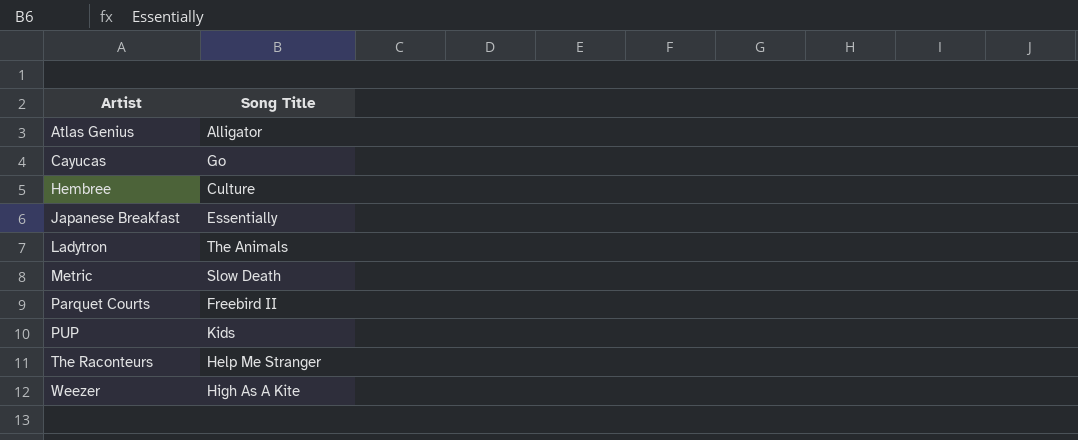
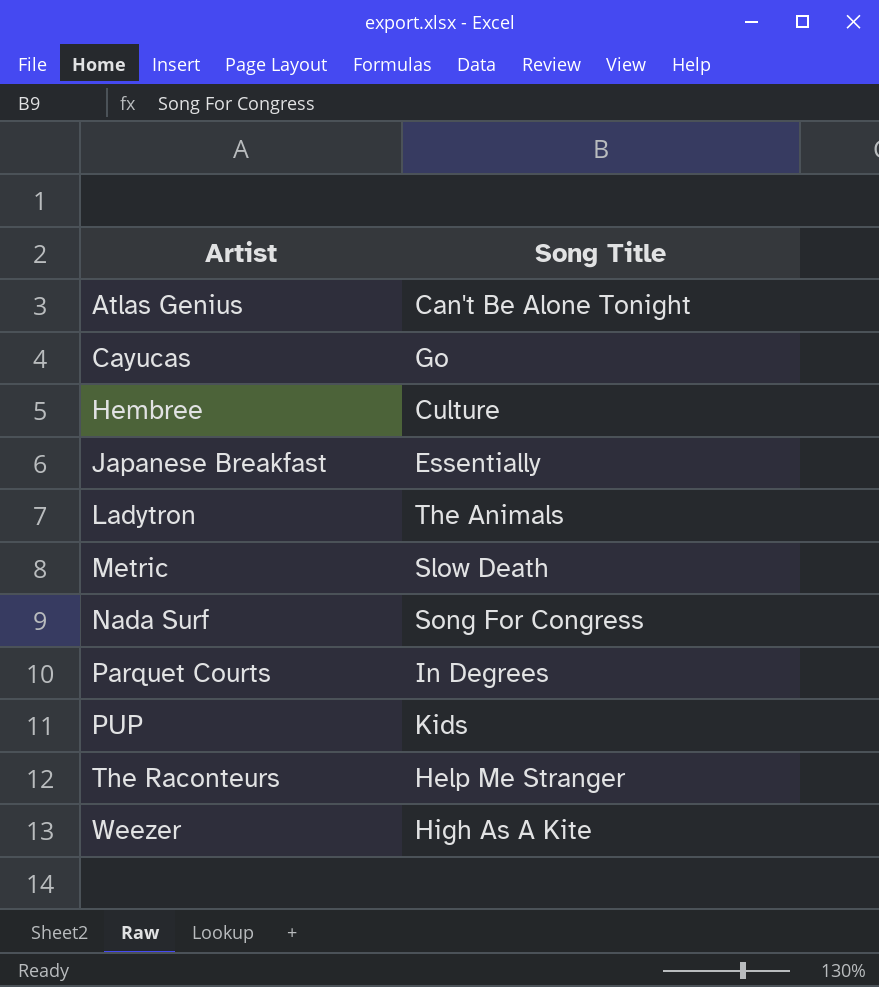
Atlas Genius | Song Title: Alligator -> Can't Be Alone Tonight
row Nada Surf: none -> Song For Congress
Parquet Courts | Song Title: Freebird II -> In Degrees

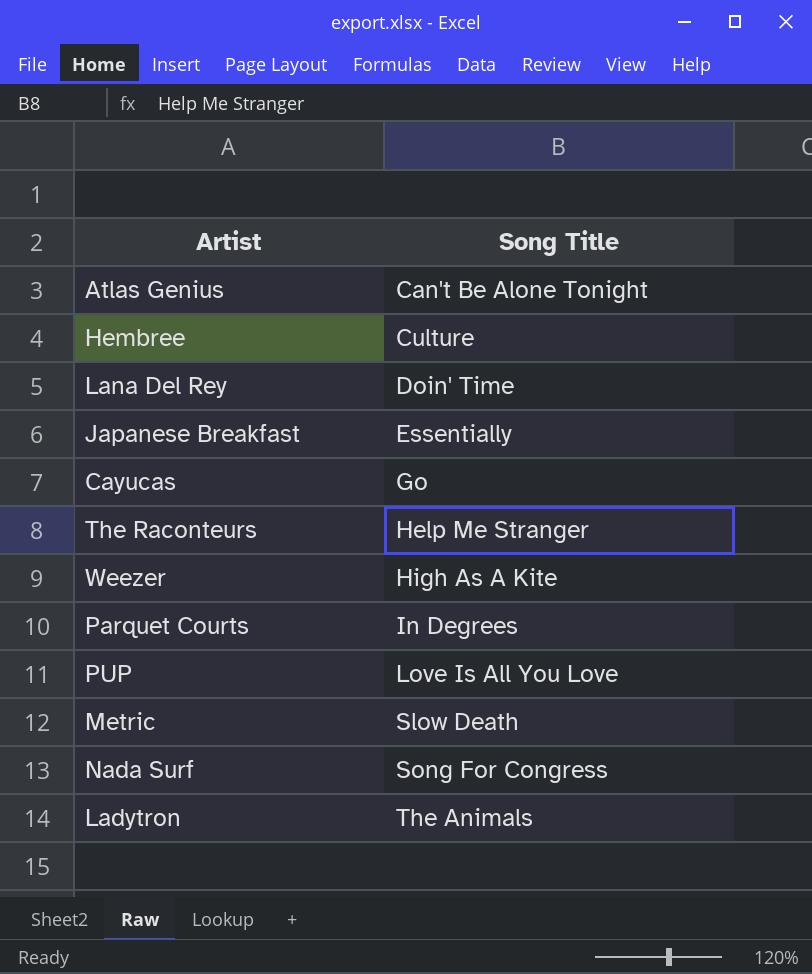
row order: Artist ascending -> Song Title ascending
row Lana Del Rey: none -> Doin' Time
PUP | Song Title: Kids -> Love Is All You Love

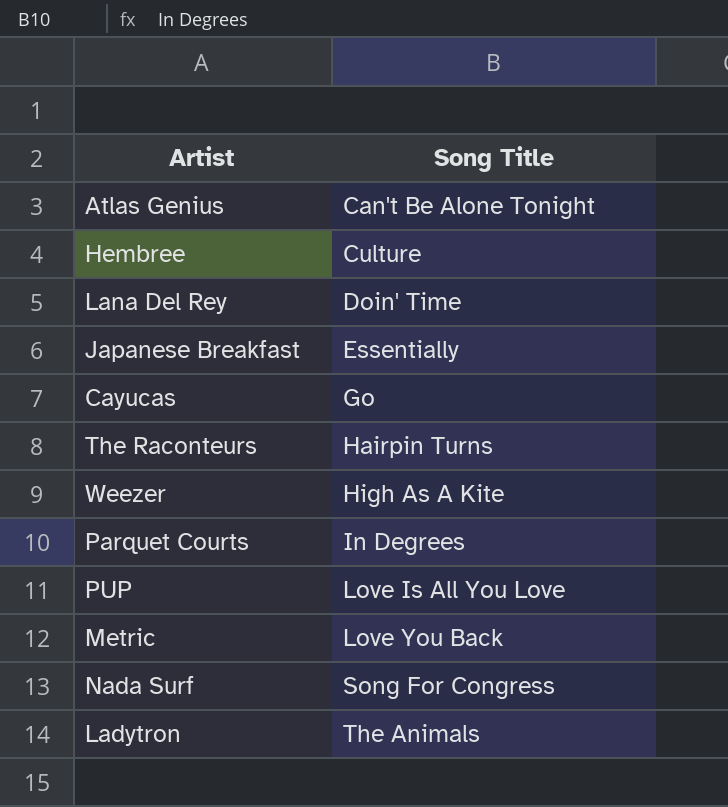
The Raconteurs | Song Title: Help Me Stranger -> Hairpin Turns
Metric | Song Title: Slow Death -> Love You Back

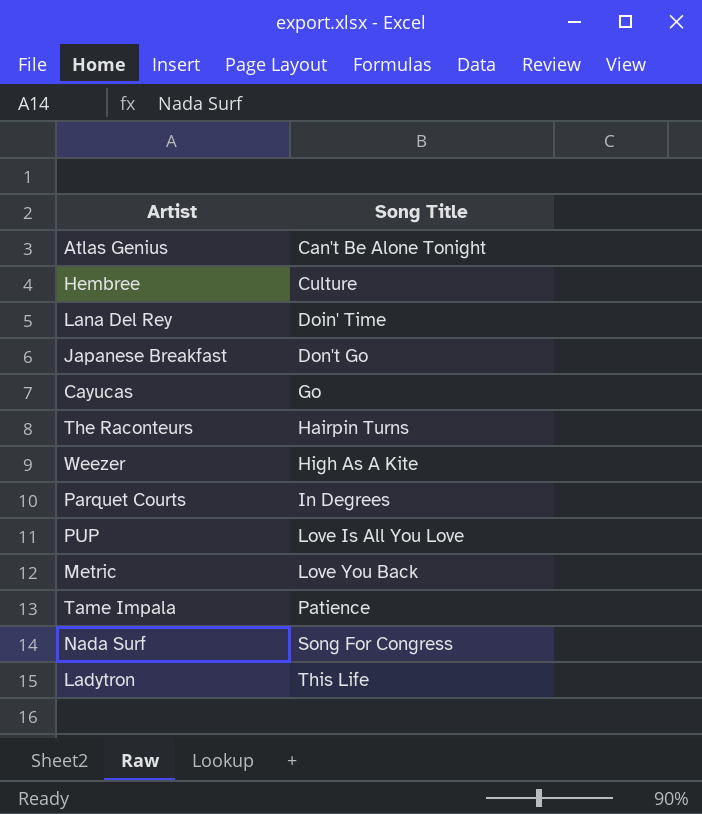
Japanese Breakfast | Song Title: Essentially -> Don't Go
row Tame Impala: none -> Patience
Ladytron | Song Title: The Animals -> This Life

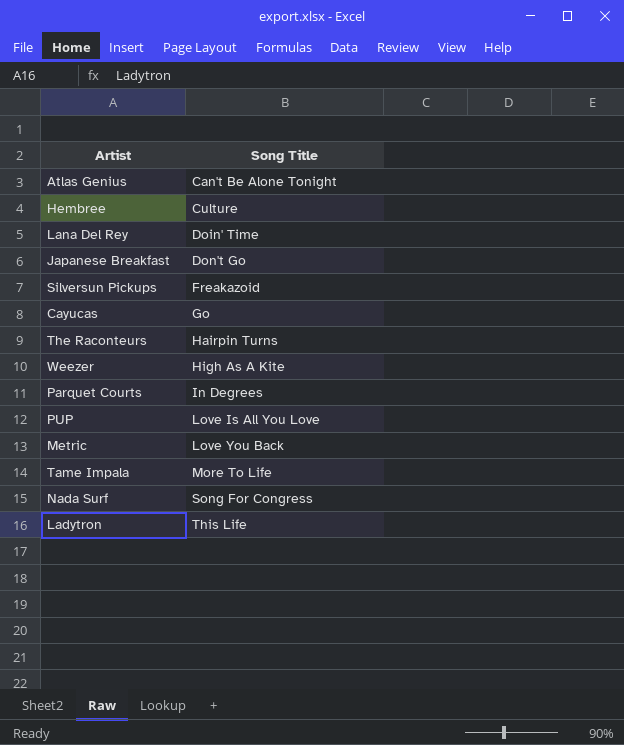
row Silversun Pickups: none -> Freakazoid
Tame Impala | Song Title: Patience -> More To Life

